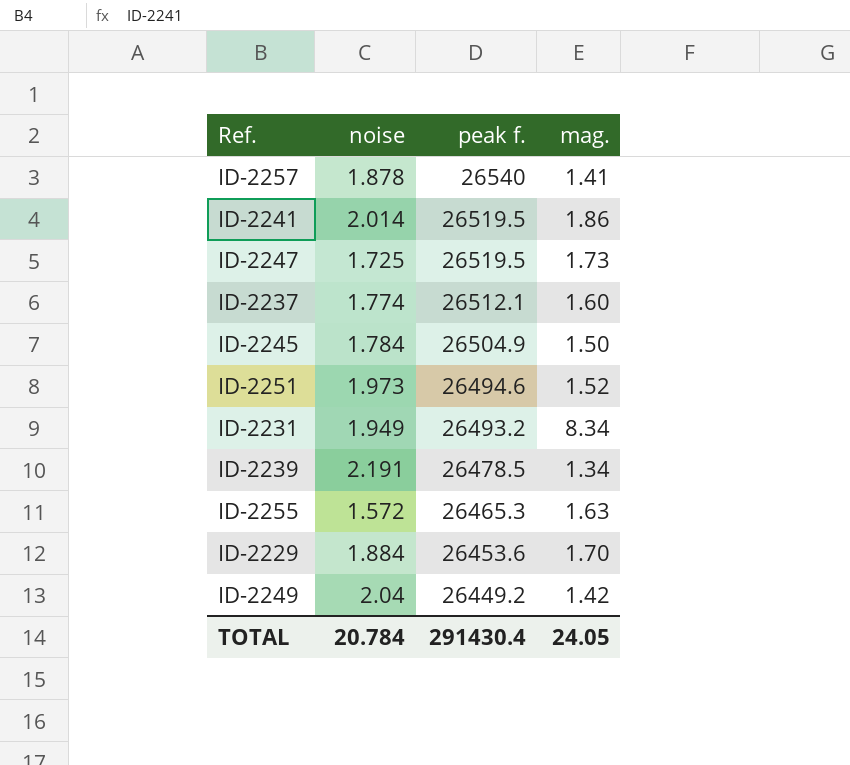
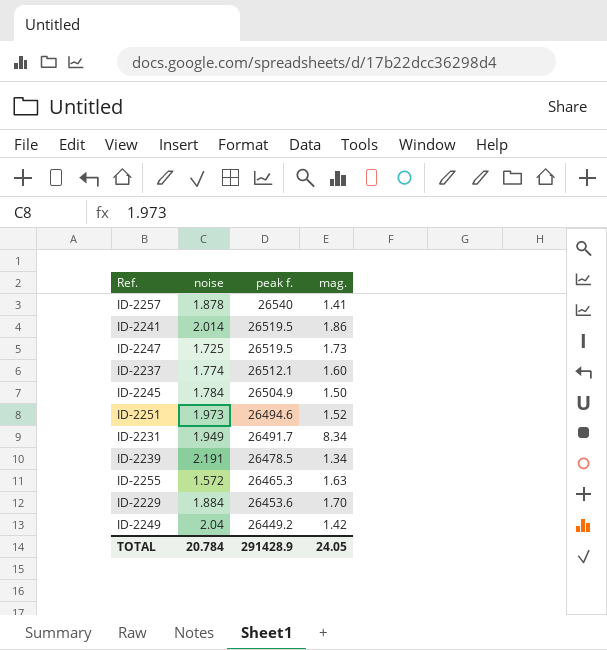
ID-2231 | peak f.: 26493.2 -> 26491.7
TOTAL | peak f.: 291430.4 -> 291428.9

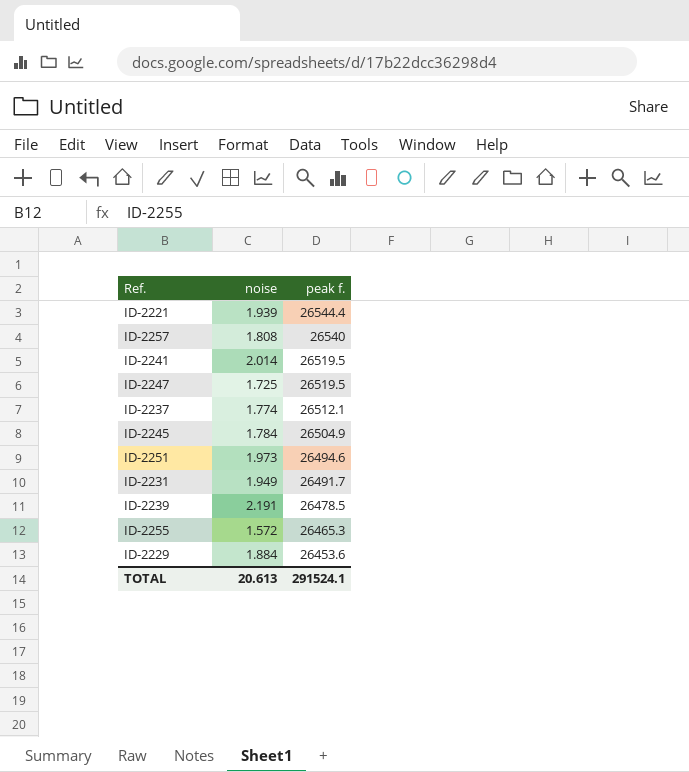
column mag. | position: 4 -> none
row ID-2249: 2.04 | 26449.2 | 1.42 -> none
row ID-2221: none -> 1.939 | 26544.4
ID-2257 | noise: 1.878 -> 1.808
TOTAL | noise: 20.784 -> 20.613
TOTAL | peak f.: 291428.9 -> 291524.1

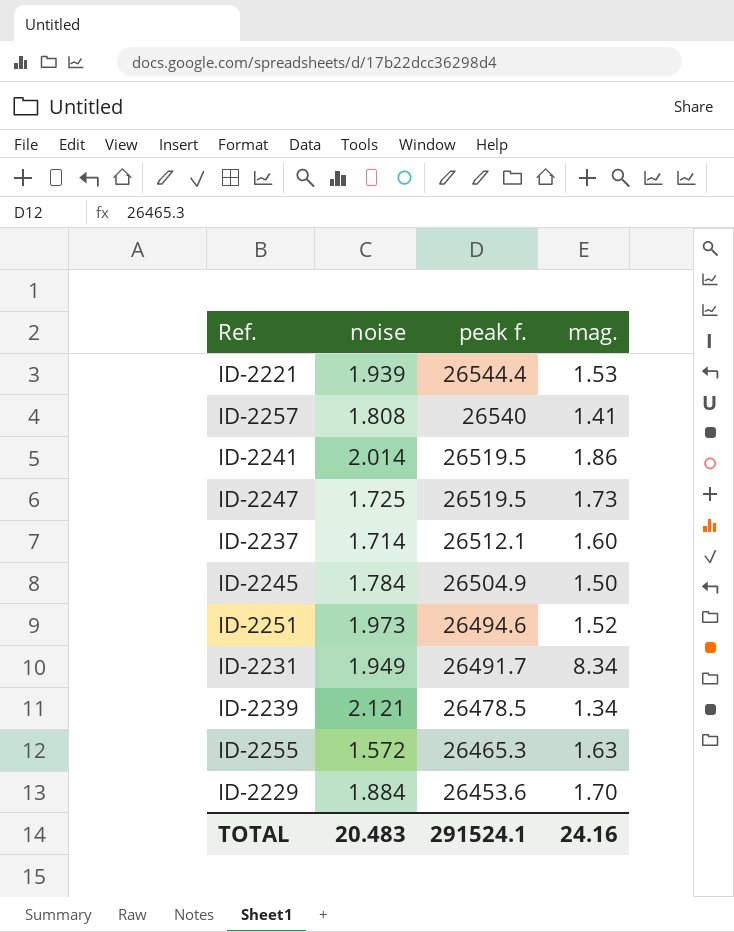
column mag. | position: none -> 4
ID-2237 | noise: 1.774 -> 1.714
ID-2239 | noise: 2.191 -> 2.121
TOTAL | noise: 20.613 -> 20.483

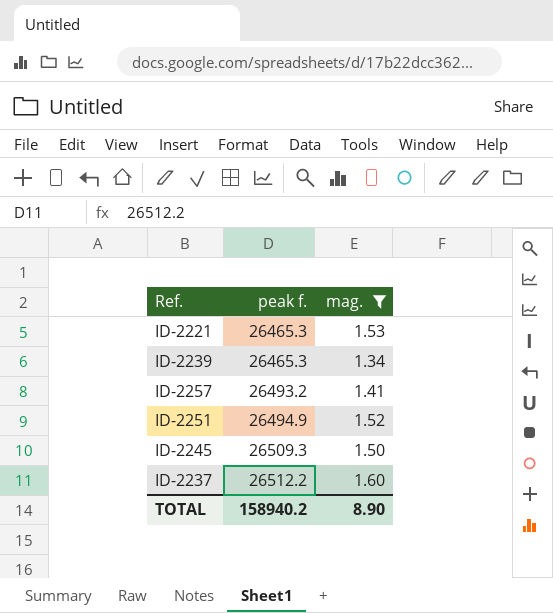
filter: none -> mag. <= 1.60
row order: peak f. descending -> peak f. ascending
column noise | position: 2 -> none
ID-2221 | peak f.: 26544.4 -> 26465.3
ID-2239 | peak f.: 26478.5 -> 26465.3
ID-2257 | peak f.: 26540 -> 26493.2
ID-2251 | peak f.: 26494.6 -> 26494.9
ID-2245 | peak f.: 26504.9 -> 26509.3
ID-2237 | peak f.: 26512.1 -> 26512.2
TOTAL | peak f.: 291524.1 -> 158940.2
TOTAL | mag.: 24.16 -> 8.90

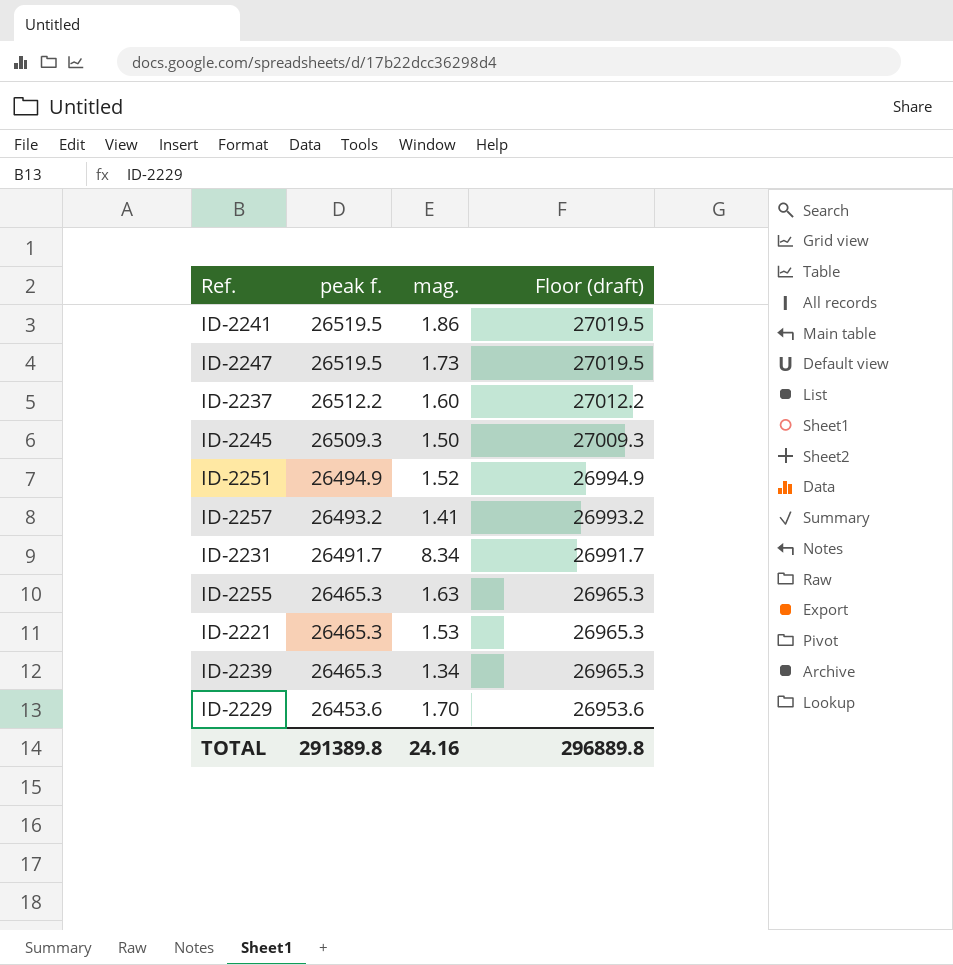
filter: mag. <= 1.60 -> none
row order: peak f. ascending -> peak f. descending
column Floor (draft) | formula: none -> [peak f.] + 500
TOTAL | peak f.: 158940.2 -> 291389.8
TOTAL | mag.: 8.90 -> 24.16

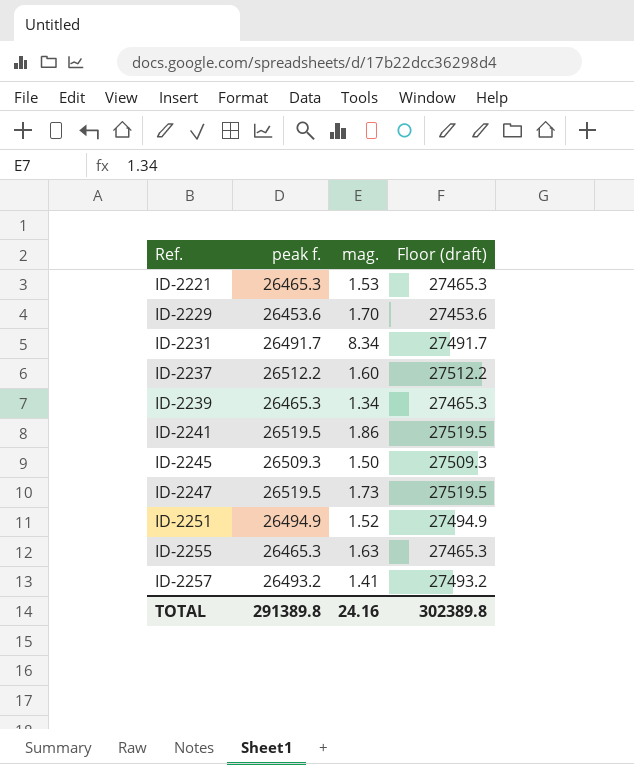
row order: peak f. descending -> Ref. ascending
column Floor (draft) | formula: [peak f.] + 500 -> [peak f.] + 1000
TOTAL | Floor (draft): 296889.8 -> 302389.8

